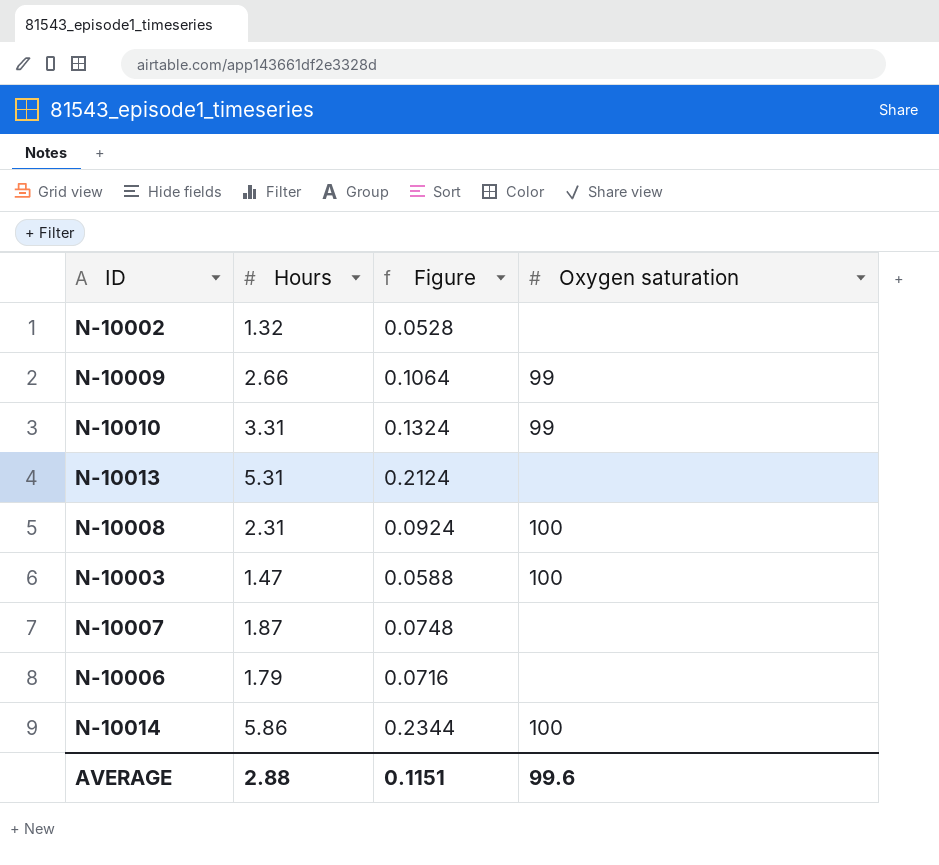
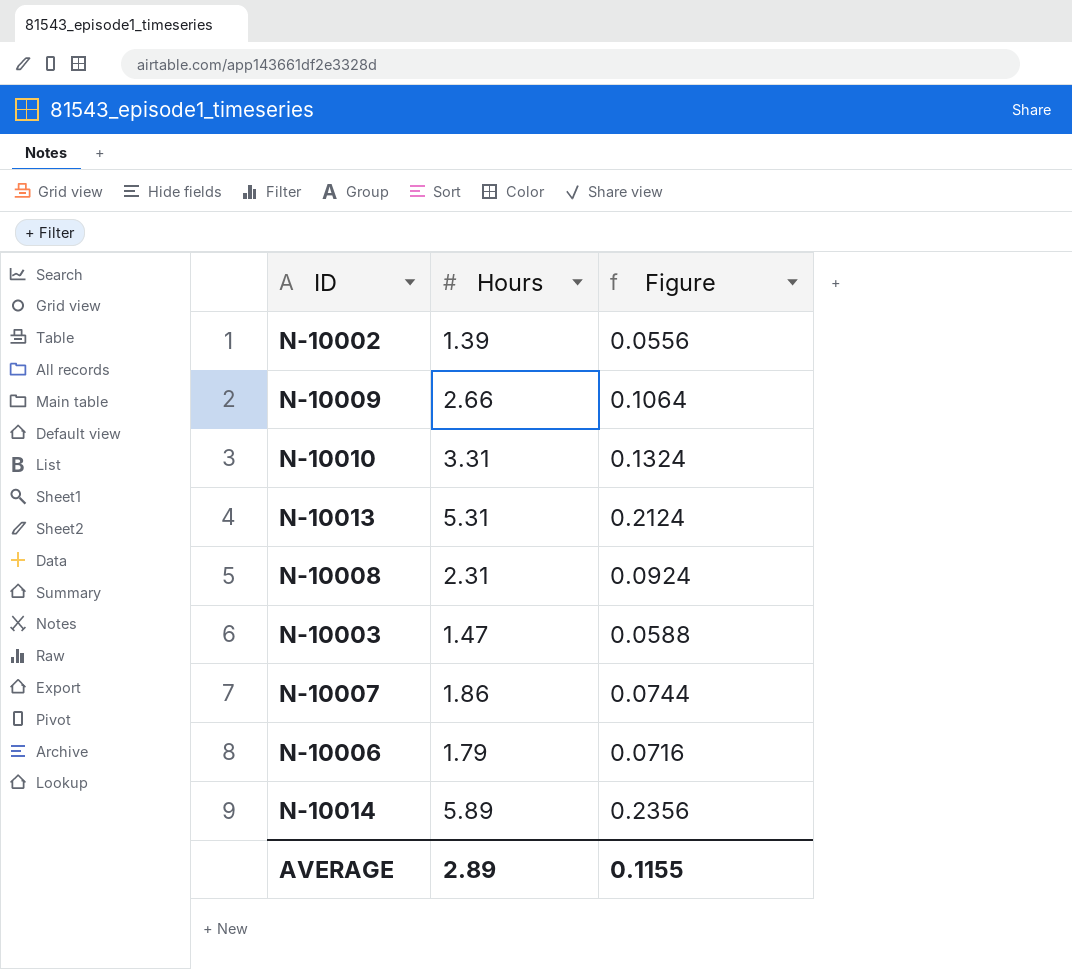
column Oxygen saturation | position: 4 -> none
N-10002 | Hours: 1.32 -> 1.39
N-10002 | Figure: 0.0528 -> 0.0556
N-10007 | Hours: 1.87 -> 1.86
N-10007 | Figure: 0.0748 -> 0.0744
N-10014 | Hours: 5.86 -> 5.89
N-10014 | Figure: 0.2344 -> 0.2356
AVERAGE | Hours: 2.88 -> 2.89
AVERAGE | Figure: 0.1151 -> 0.1155

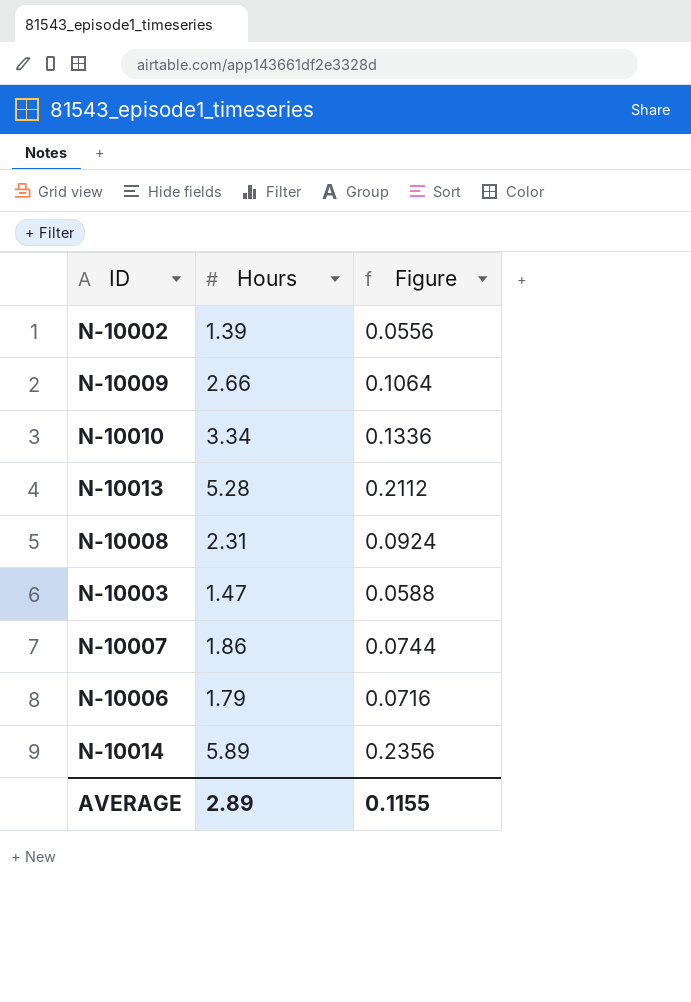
N-10010 | Hours: 3.31 -> 3.34
N-10010 | Figure: 0.1324 -> 0.1336
N-10013 | Hours: 5.31 -> 5.28
N-10013 | Figure: 0.2124 -> 0.2112

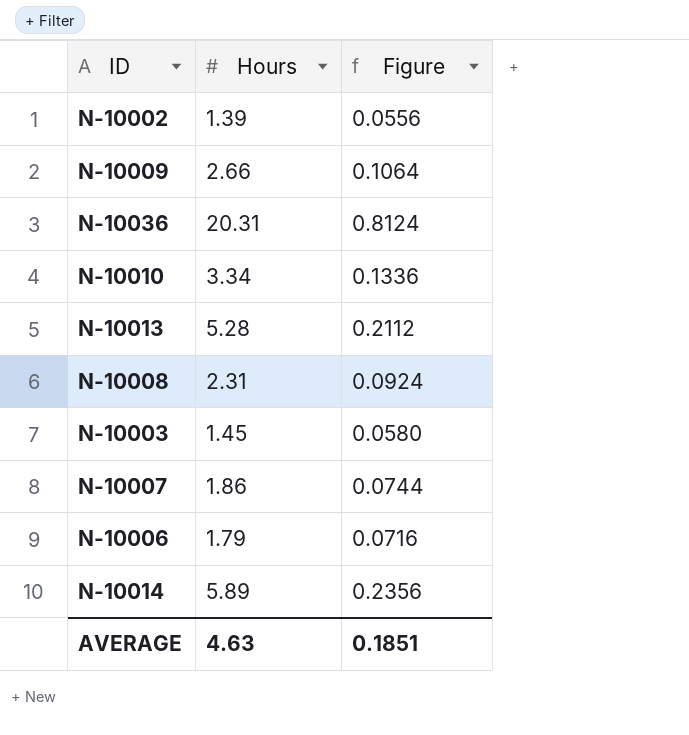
row N-10036: none -> 20.31 | 0.8124
N-10003 | Hours: 1.47 -> 1.45
N-10003 | Figure: 0.0588 -> 0.0580
AVERAGE | Hours: 2.89 -> 4.63
AVERAGE | Figure: 0.1155 -> 0.1851

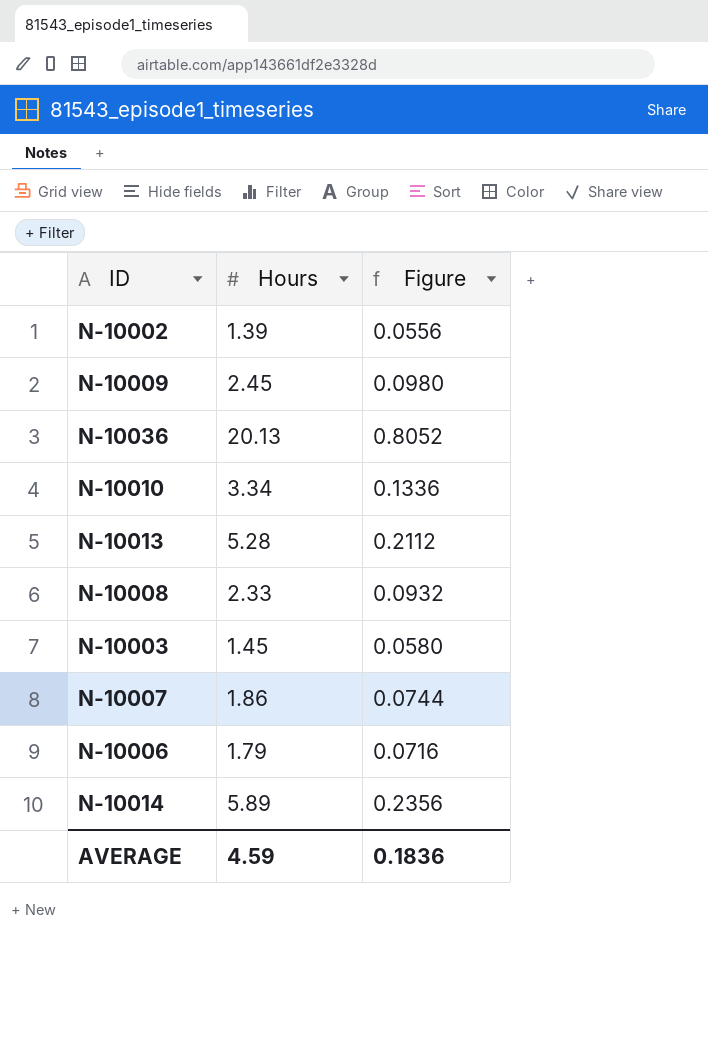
N-10009 | Hours: 2.66 -> 2.45
N-10009 | Figure: 0.1064 -> 0.0980
N-10036 | Hours: 20.31 -> 20.13
N-10036 | Figure: 0.8124 -> 0.8052
N-10008 | Hours: 2.31 -> 2.33
N-10008 | Figure: 0.0924 -> 0.0932
AVERAGE | Hours: 4.63 -> 4.59
AVERAGE | Figure: 0.1851 -> 0.1836

